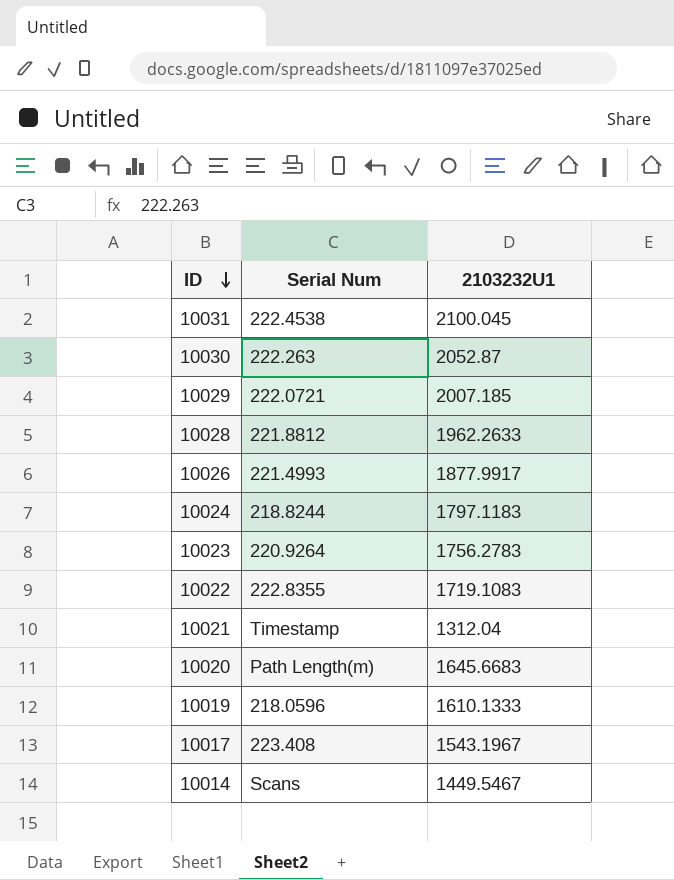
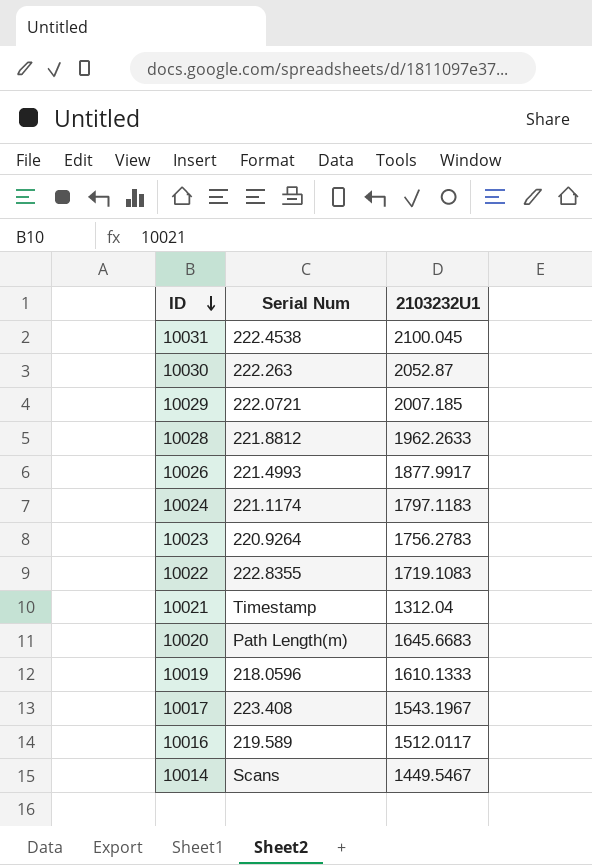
10024 | Serial Num: 218.8244 -> 221.1174
row 10016: none -> 219.589 | 1512.0117

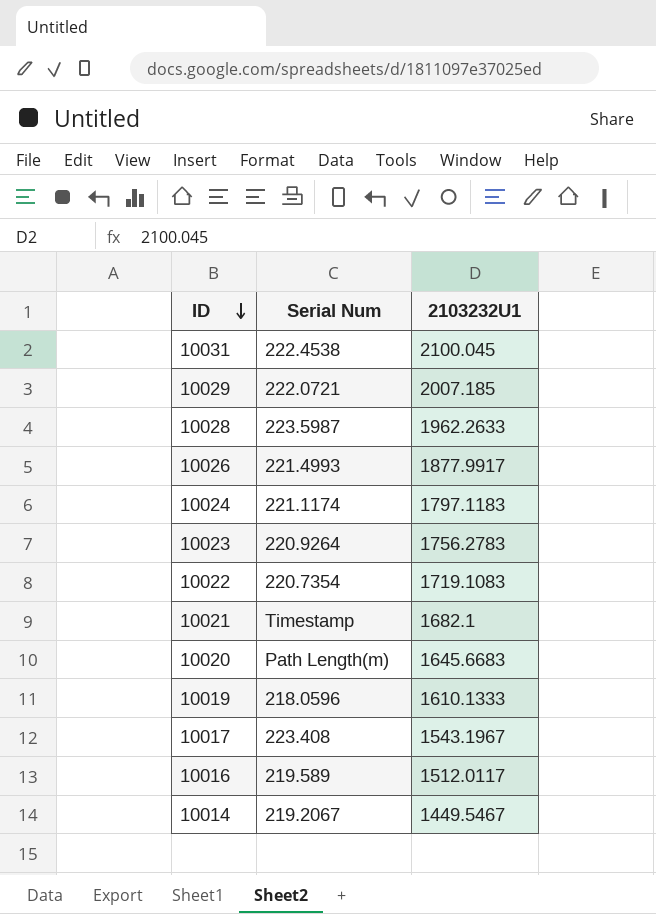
row 10030: 222.263 | 2052.87 -> none
10028 | Serial Num: 221.8812 -> 223.5987
10022 | Serial Num: 222.8355 -> 220.7354
10021 | 2103232U1: 1312.04 -> 1682.1
10014 | Serial Num: Scans -> 219.2067

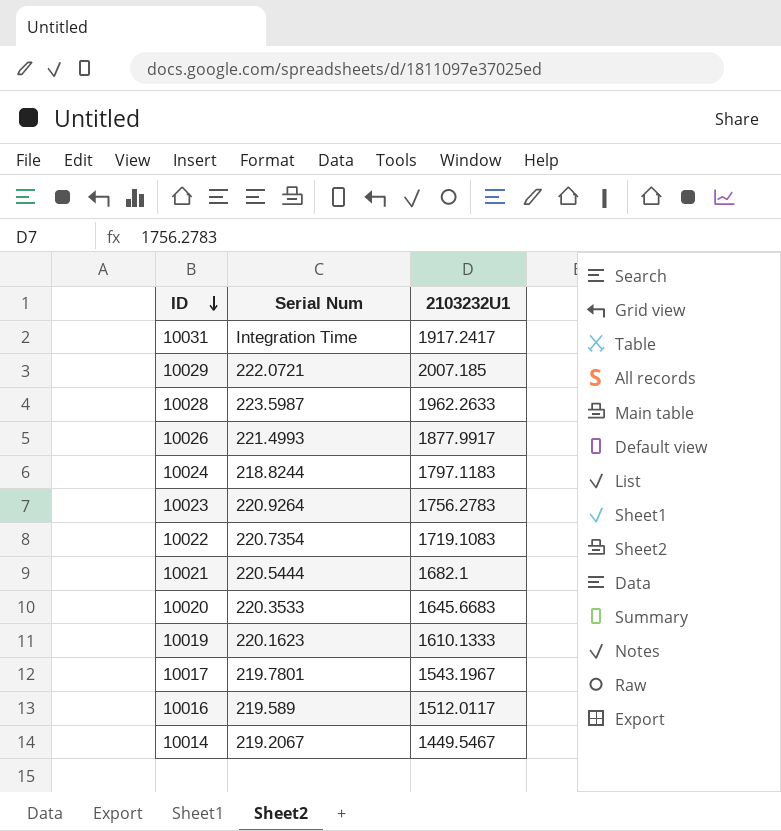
10031 | Serial Num: 222.4538 -> Integration Time
10031 | 2103232U1: 2100.045 -> 1917.2417
10024 | Serial Num: 221.1174 -> 218.8244
10021 | Serial Num: Timestamp -> 220.5444
10020 | Serial Num: Path Length(m) -> 220.3533
10019 | Serial Num: 218.0596 -> 220.1623
10017 | Serial Num: 223.408 -> 219.7801

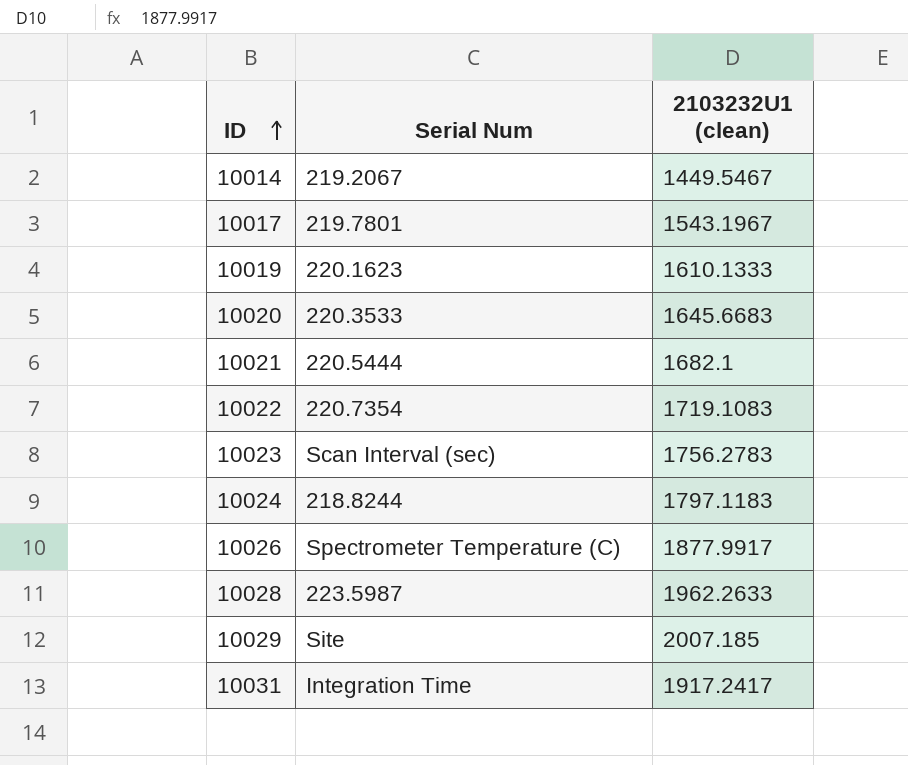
row order: ID descending -> ID ascending
column name: 2103232U1 -> 2103232U1 (clean)
row 10016: 219.589 | 1512.0117 -> none
10023 | Serial Num: 220.9264 -> Scan Interval (sec)
10026 | Serial Num: 221.4993 -> Spectrometer Temperature (C)
10029 | Serial Num: 222.0721 -> Site

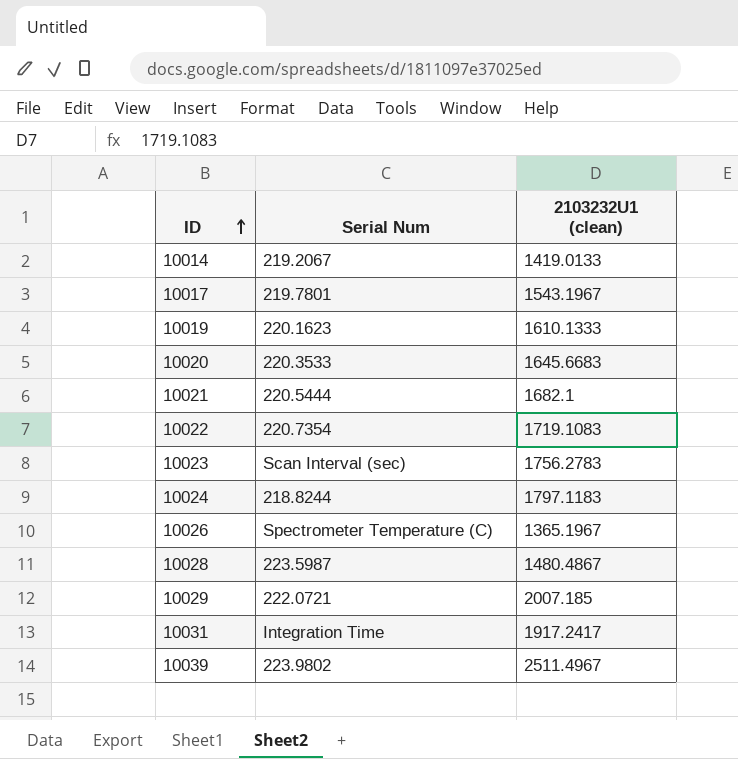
10014 | 2103232U1 (clean): 1449.5467 -> 1419.0133
10026 | 2103232U1 (clean): 1877.9917 -> 1365.1967
10028 | 2103232U1 (clean): 1962.2633 -> 1480.4867
10029 | Serial Num: Site -> 222.0721
row 10039: none -> 223.9802 | 2511.4967

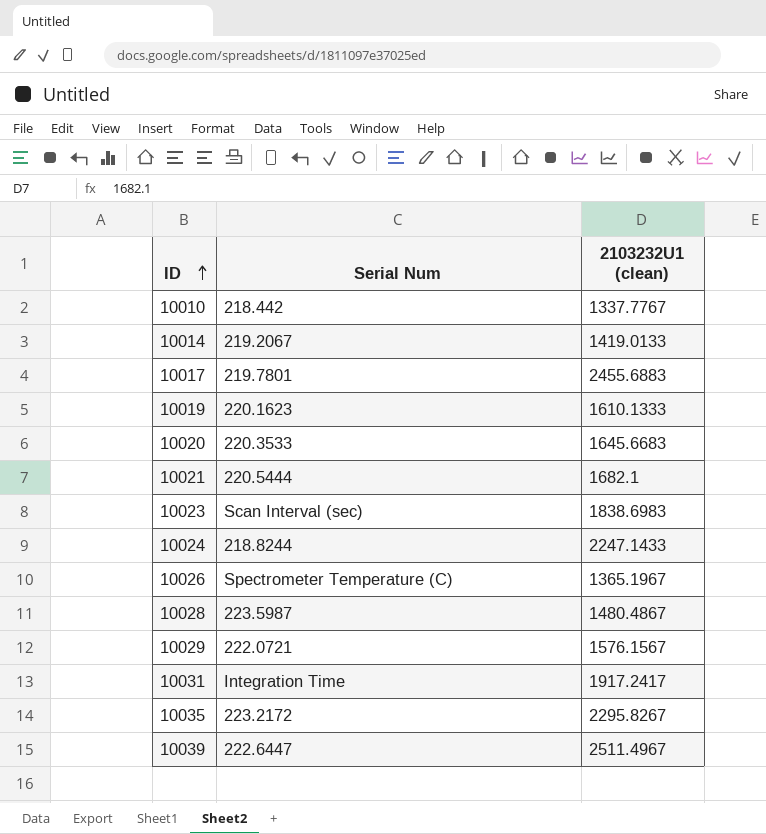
row 10022: 220.7354 | 1719.1083 -> none
row 10010: none -> 218.442 | 1337.7767
10017 | 2103232U1 (clean): 1543.1967 -> 2455.6883
10023 | 2103232U1 (clean): 1756.2783 -> 1838.6983
10024 | 2103232U1 (clean): 1797.1183 -> 2247.1433
10029 | 2103232U1 (clean): 2007.185 -> 1576.1567
row 10035: none -> 223.2172 | 2295.8267
10039 | Serial Num: 223.9802 -> 222.6447

